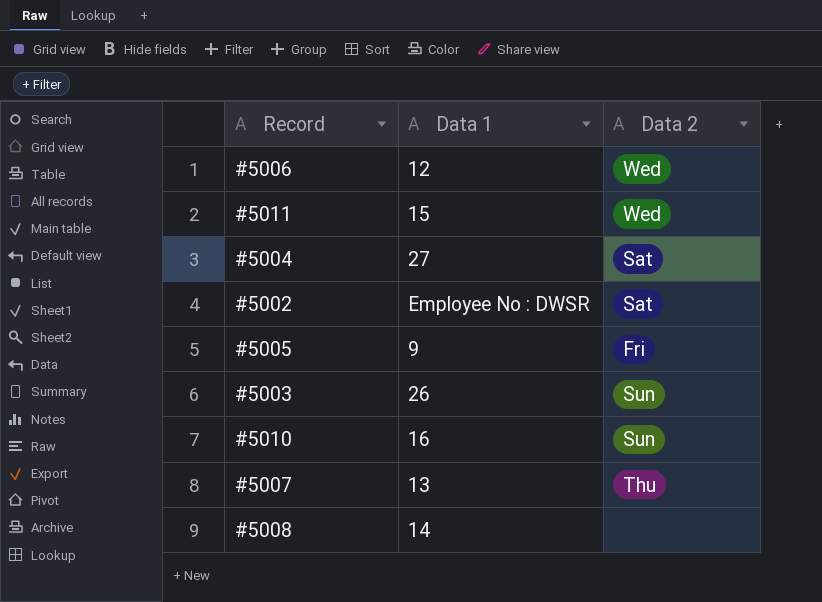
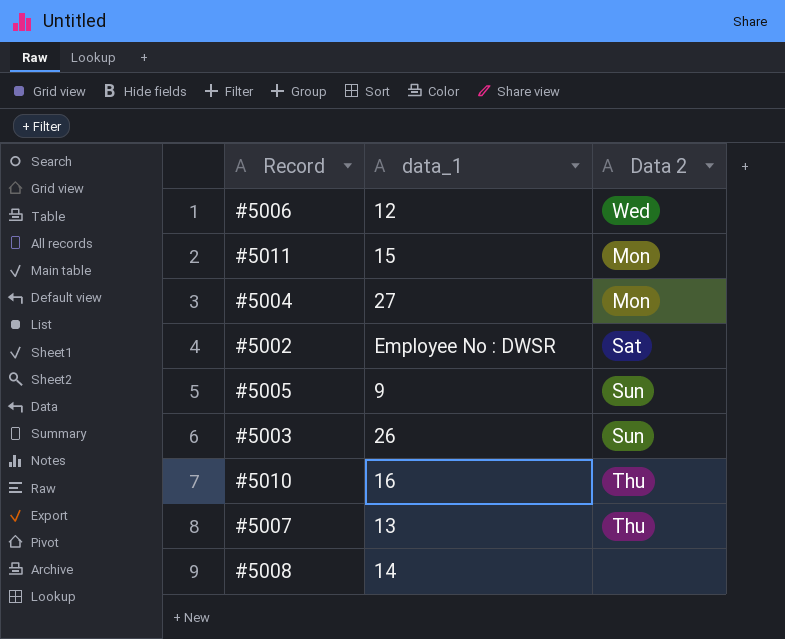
column name: Data 1 -> data_1
#5011 | Data 2: Wed -> Mon
#5004 | Data 2: Sat -> Mon
#5005 | Data 2: Fri -> Sun
#5010 | Data 2: Sun -> Thu

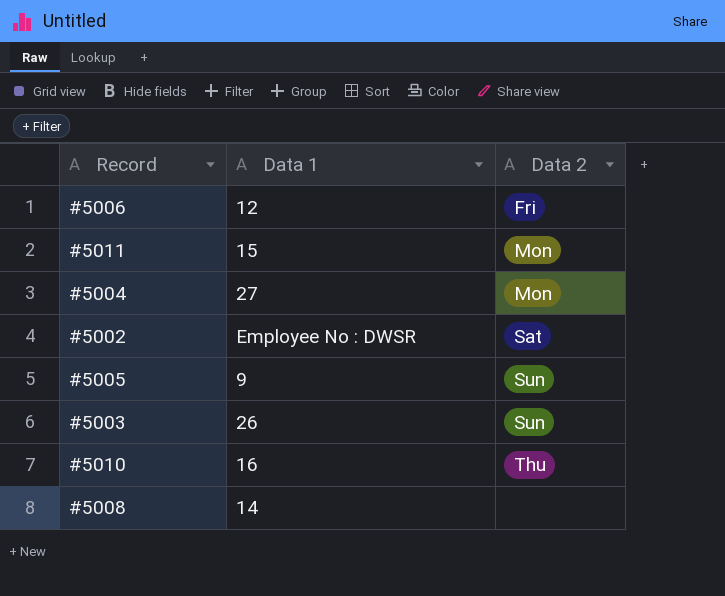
column name: data_1 -> Data 1
row #5007: 13 | Thu -> none
#5006 | Data 2: Wed -> Fri

